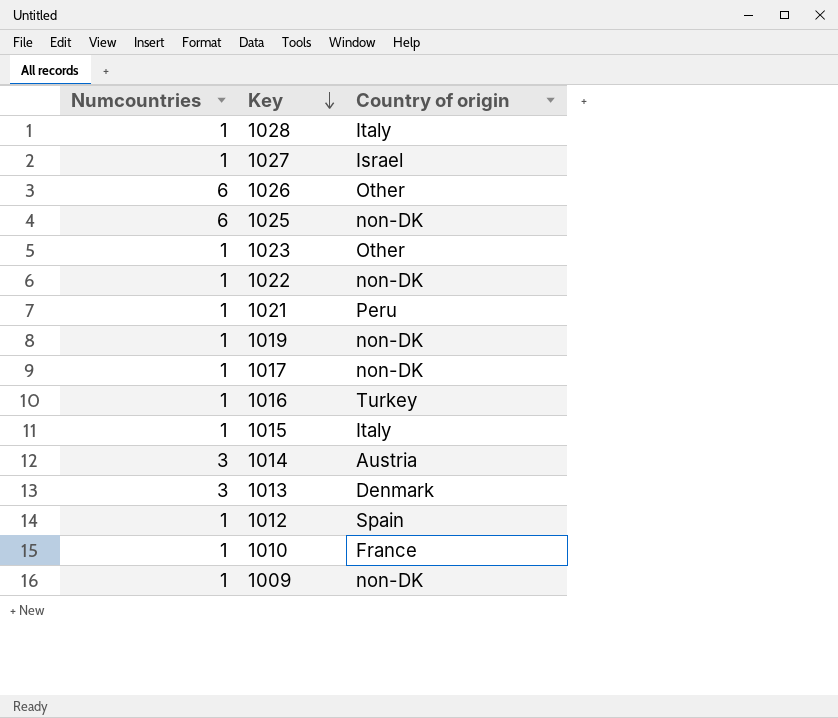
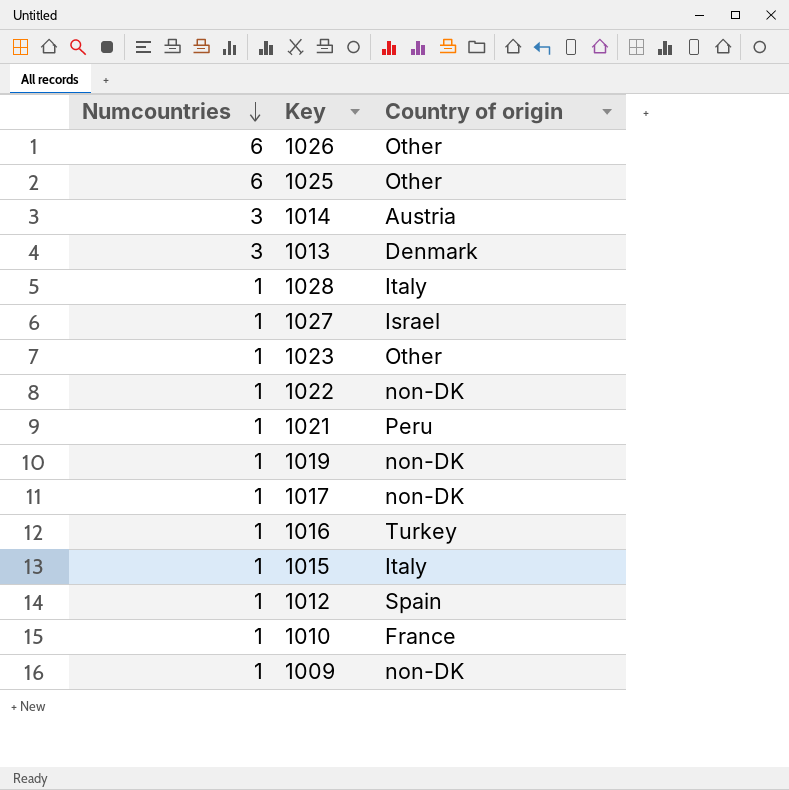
row order: Key descending -> Numcountries descending
1025 | Country of origin: non-DK -> Other

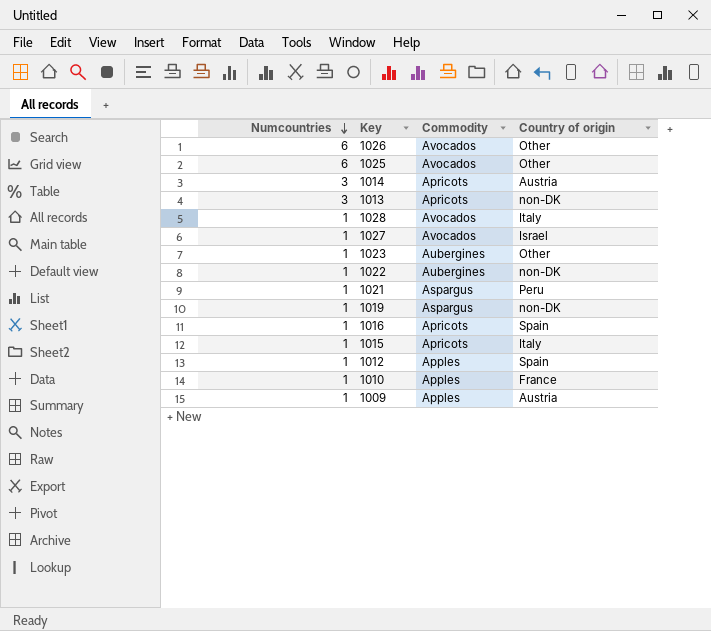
column Commodity | position: none -> 3
row 1017: 1 | non-DK -> none
1013 | Country of origin: Denmark -> non-DK
1016 | Country of origin: Turkey -> Spain
1009 | Country of origin: non-DK -> Austria

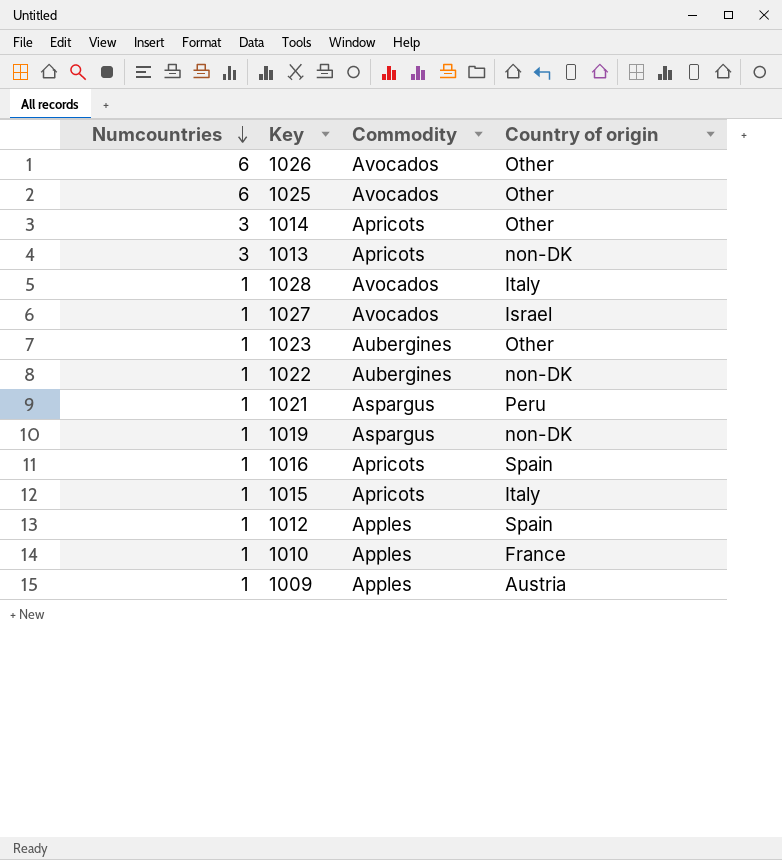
1014 | Country of origin: Austria -> Other

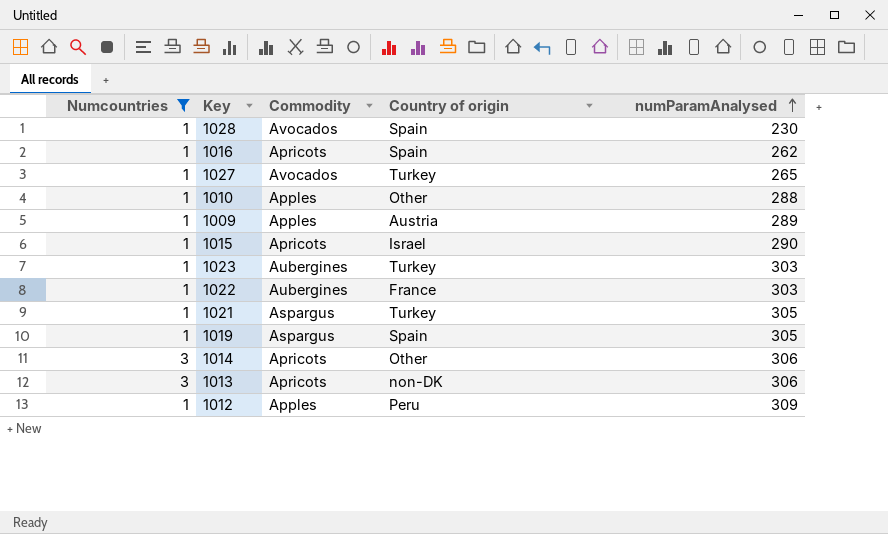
filter: none -> Numcountries != 6
row order: Numcountries descending -> numParamAnalysed ascending
column numParamAnalysed | position: none -> 5
1028 | Country of origin: Italy -> Spain
1027 | Country of origin: Israel -> Turkey
1010 | Country of origin: France -> Other
1015 | Country of origin: Italy -> Israel
1023 | Country of origin: Other -> Turkey
1022 | Country of origin: non-DK -> France
1021 | Country of origin: Peru -> Turkey
1019 | Country of origin: non-DK -> Spain
1012 | Country of origin: Spain -> Peru

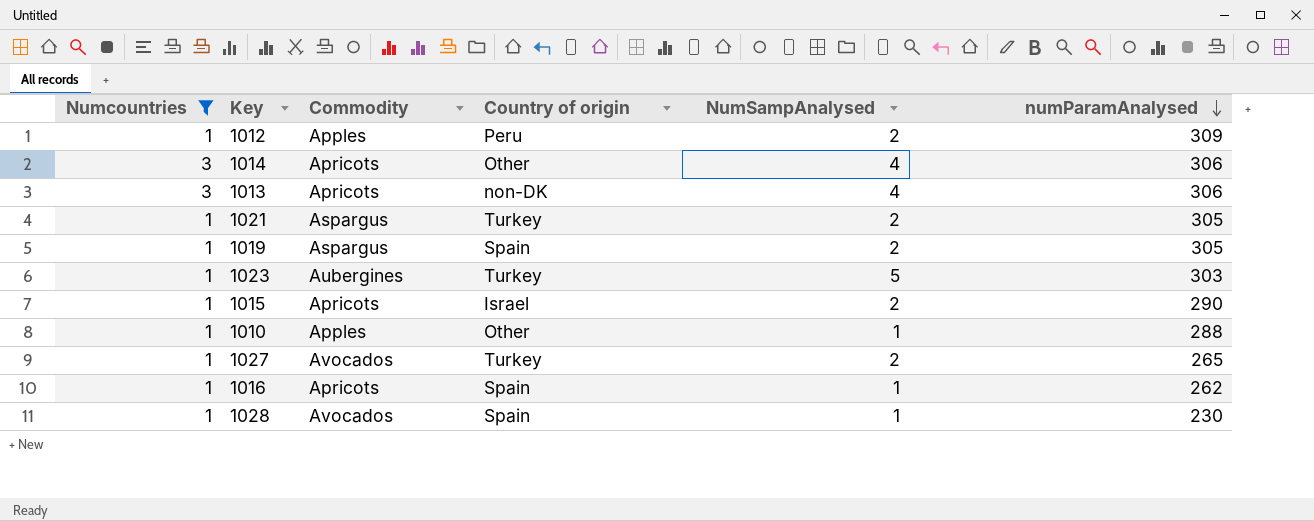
row order: numParamAnalysed ascending -> numParamAnalysed descending
column NumSampAnalysed | position: none -> 5
row 1009: 1 | Apples | Austria | 289 -> none
row 1022: 1 | Aubergines | France | 303 -> none

